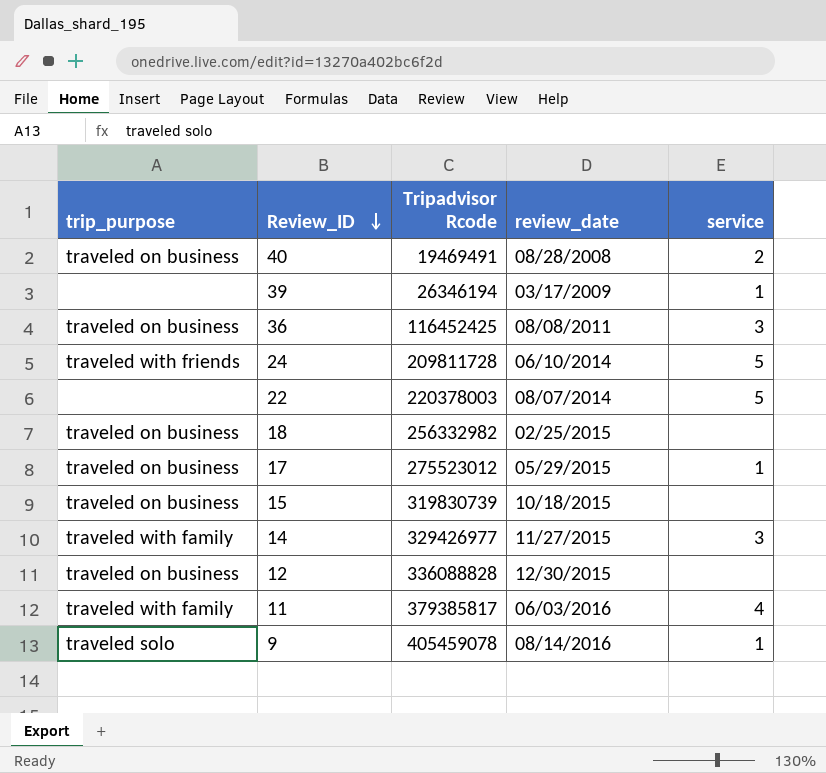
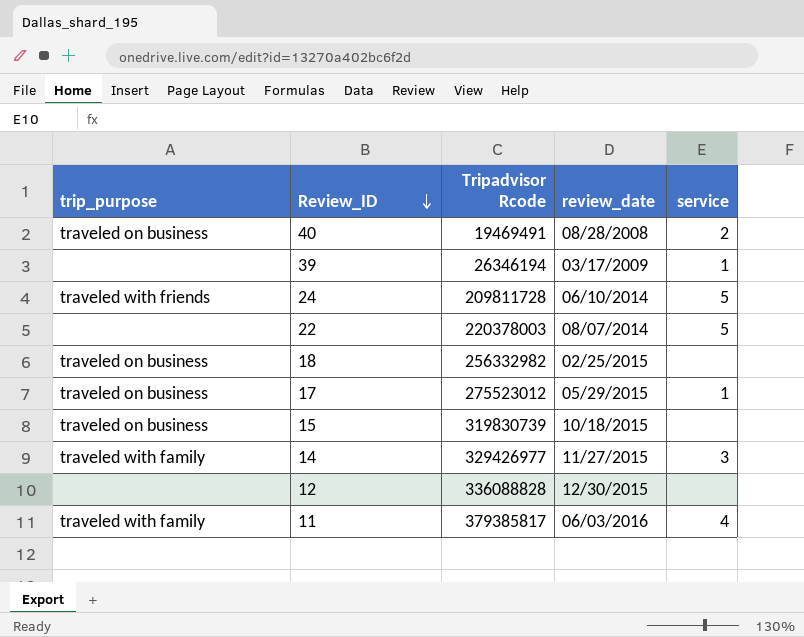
row 36: traveled on business | 116452425 | 08/08/2011 | 3 -> none
row 9: traveled solo | 405459078 | 08/14/2016 | 1 -> none
12 | trip_purpose: traveled on business -> none

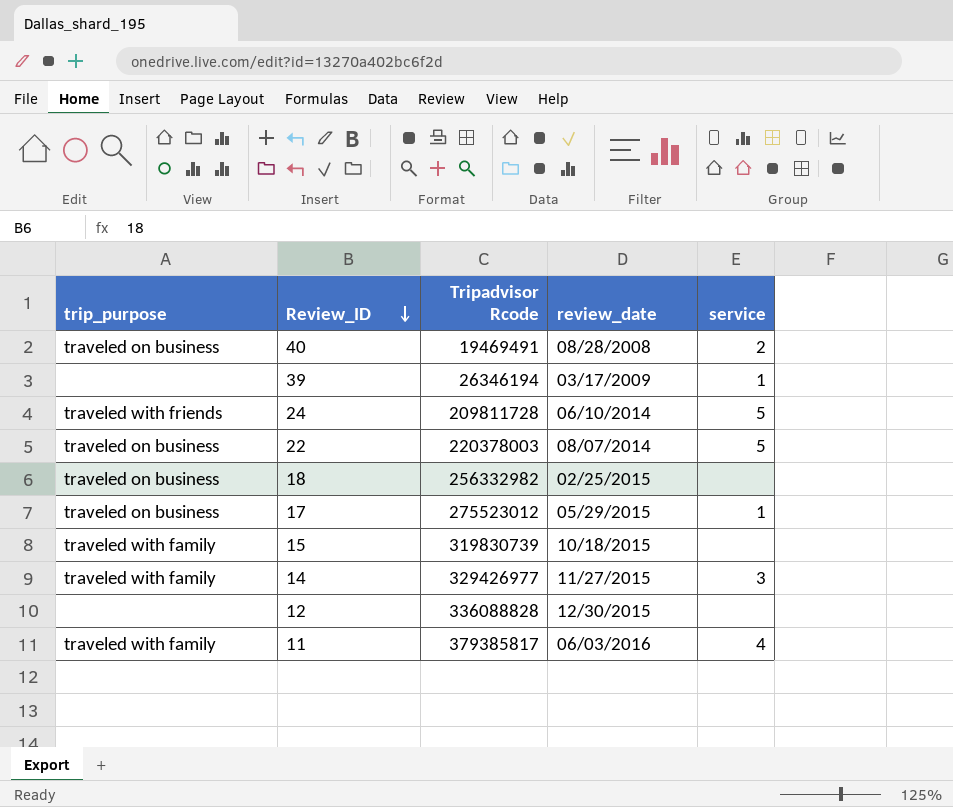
22 | trip_purpose: none -> traveled on business
15 | trip_purpose: traveled on business -> traveled with family

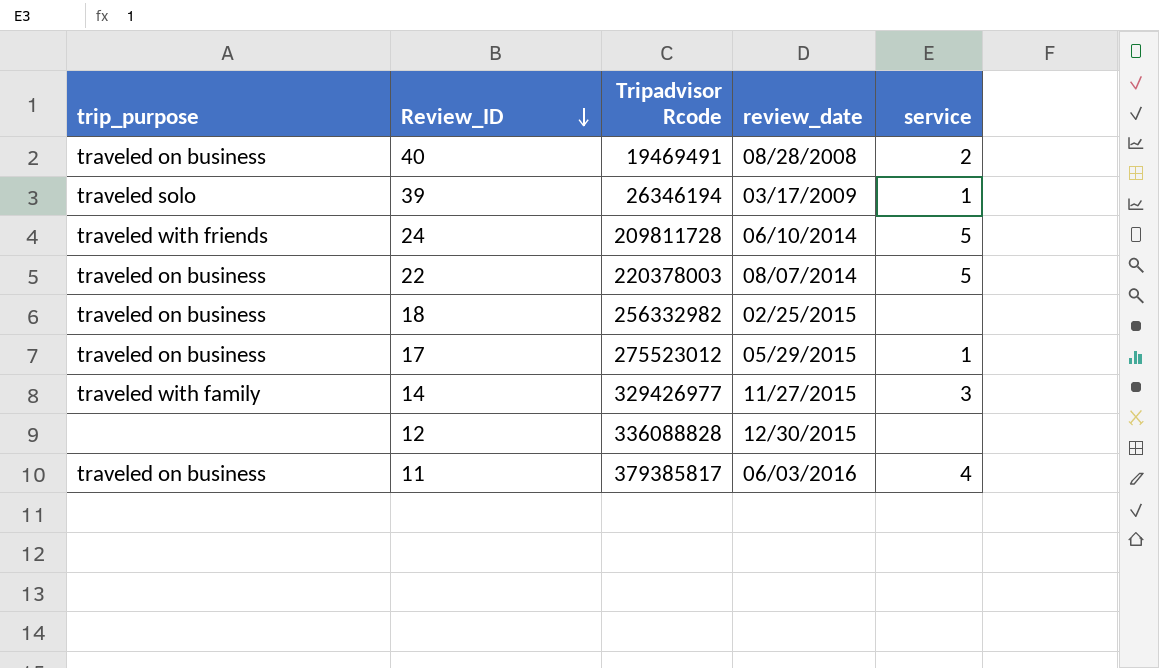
row 15: traveled with family | 319830739 | 10/18/2015 | none -> none
39 | trip_purpose: none -> traveled solo
11 | trip_purpose: traveled with family -> traveled on business

